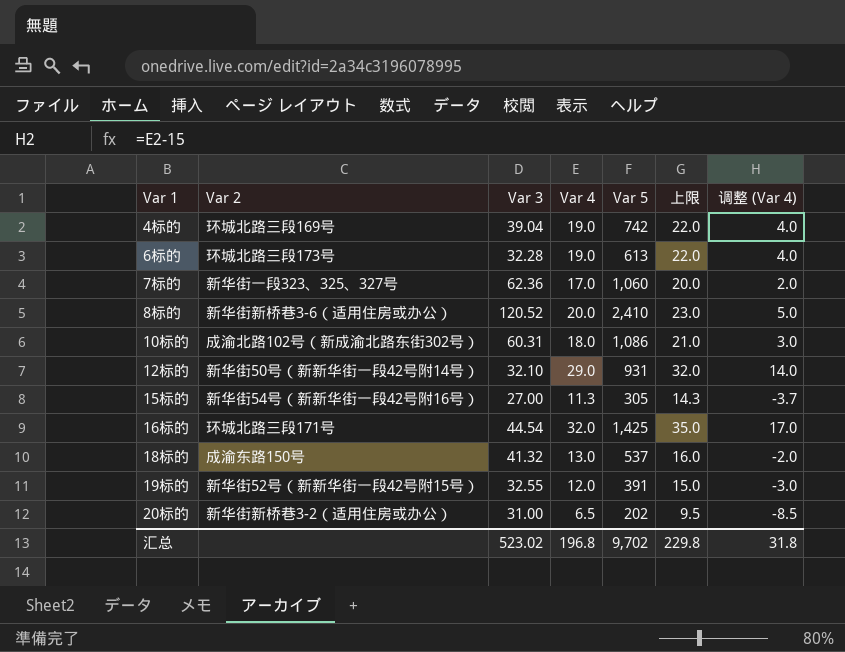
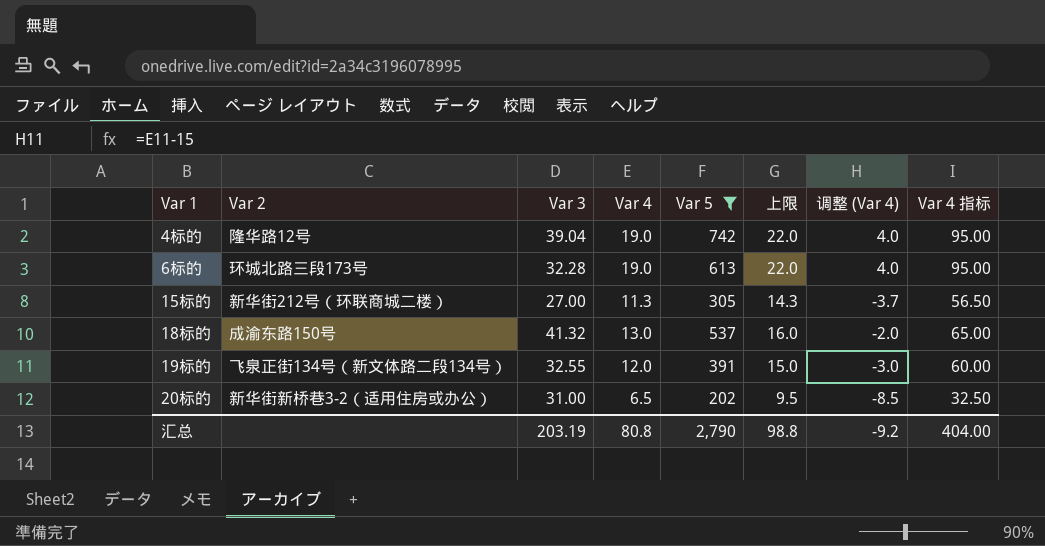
filter: none -> Var 5 <= 742
column Var 4 指标 | formula: none -> [Var 4] * 5
4标的 | Var 2: 环城北路三段169号 -> 隆华路12号
15标的 | Var 2: 新华街54号（新新华街一段42号附16号） -> 新华街212号（环联商城二楼）
19标的 | Var 2: 新华街52号（新新华街一段42号附15号） -> 飞泉正街134号（新文体路二段134号）
汇总 | Var 3: 523.02 -> 203.19
汇总 | Var 4: 196.8 -> 80.8
汇总 | Var 5: 9,702 -> 2,790
汇总 | 上限: 229.8 -> 98.8
汇总 | 调整 (Var 4): 31.8 -> -9.2

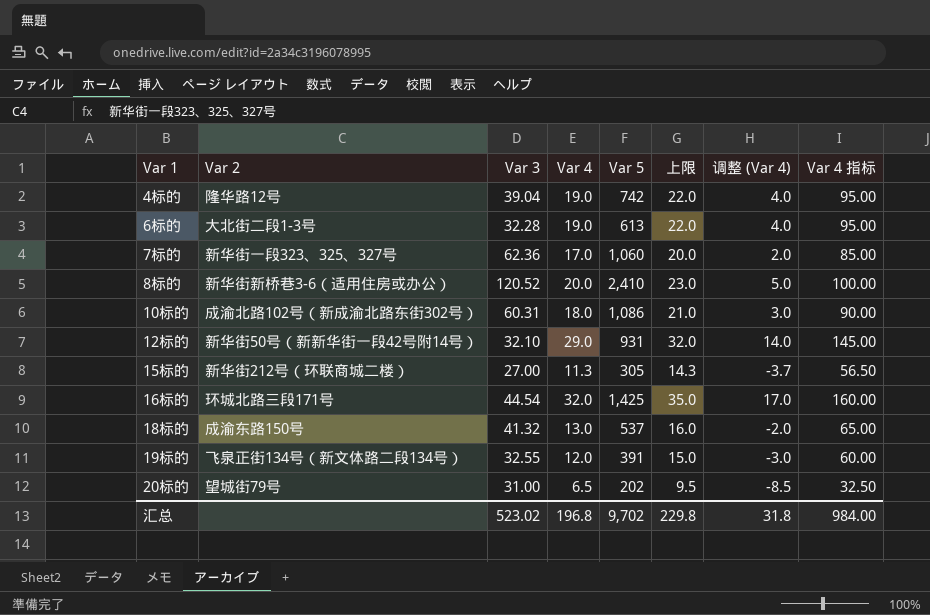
filter: Var 5 <= 742 -> none
6标的 | Var 2: 环城北路三段173号 -> 大北街二段1-3号
20标的 | Var 2: 新华街新桥巷3-2（适用住房或办公） -> 望城街79号
汇总 | Var 3: 203.19 -> 523.02
汇总 | Var 4: 80.8 -> 196.8
汇总 | Var 5: 2,790 -> 9,702
汇总 | 上限: 98.8 -> 229.8
汇总 | 调整 (Var 4): -9.2 -> 31.8
汇总 | Var 4 指标: 404.00 -> 984.00

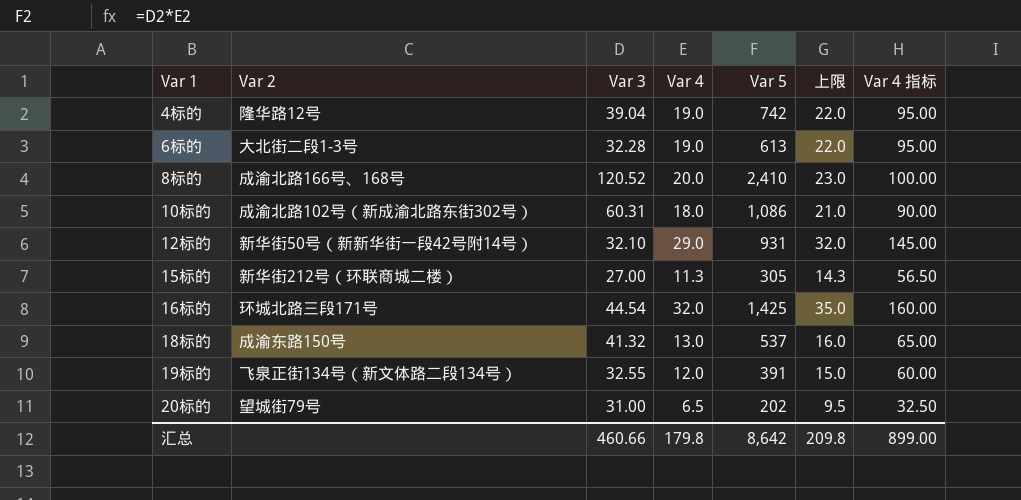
column 调整 (Var 4) | formula: [Var 4] - 15 -> none
row 7标的: 新华街一段323、325、327号 | 62.36 | 17.0 | 1,060 | 20.0 | 2.0 | 85.00 -> none
8标的 | Var 2: 新华街新桥巷3-6（适用住房或办公） -> 成渝北路166号、168号
汇总 | Var 3: 523.02 -> 460.66
汇总 | Var 4: 196.8 -> 179.8
汇总 | Var 5: 9,702 -> 8,642
汇总 | 上限: 229.8 -> 209.8
汇总 | Var 4 指标: 984.00 -> 899.00

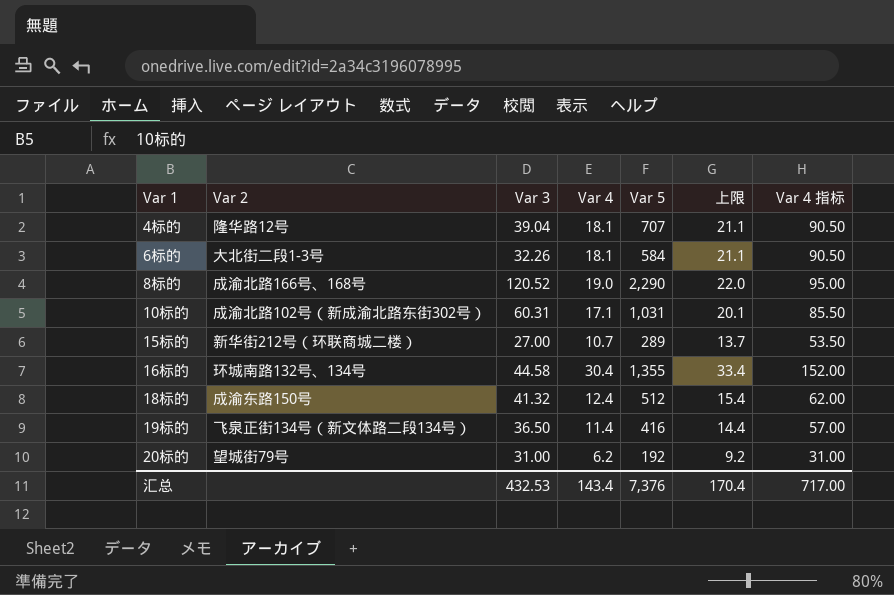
row 12标的: 新华街50号（新新华街一段42号附14号） | 32.10 | 29.0 | 931 | 32.0 | 145.00 -> none
4标的 | Var 4: 19.0 -> 18.1
4标的 | Var 5: 742 -> 707
4标的 | 上限: 22.0 -> 21.1
4标的 | Var 4 指标: 95.00 -> 90.50
6标的 | Var 3: 32.28 -> 32.26
6标的 | Var 4: 19.0 -> 18.1
6标的 | Var 5: 613 -> 584
6标的 | 上限: 22.0 -> 21.1
6标的 | Var 4 指标: 95.00 -> 90.50
8标的 | Var 4: 20.0 -> 19.0
8标的 | Var 5: 2,410 -> 2,290
8标的 | 上限: 23.0 -> 22.0
8标的 | Var 4 指标: 100.00 -> 95.00
10标的 | Var 4: 18.0 -> 17.1
10标的 | Var 5: 1,086 -> 1,031
10标的 | 上限: 21.0 -> 20.1
10标的 | Var 4 指标: 90.00 -> 85.50
15标的 | Var 4: 11.3 -> 10.7
15标的 | Var 5: 305 -> 289
15标的 | 上限: 14.3 -> 13.7
15标的 | Var 4 指标: 56.50 -> 53.50
16标的 | Var 2: 环城北路三段171号 -> 环城南路132号、134号
16标的 | Var 3: 44.54 -> 44.58
16标的 | Var 4: 32.0 -> 30.4
16标的 | Var 5: 1,425 -> 1,355
16标的 | 上限: 35.0 -> 33.4
16标的 | Var 4 指标: 160.00 -> 152.00
18标的 | Var 4: 13.0 -> 12.4
18标的 | Var 5: 537 -> 512
18标的 | 上限: 16.0 -> 15.4
18标的 | Var 4 指标: 65.00 -> 62.00
19标的 | Var 3: 32.55 -> 36.50
19标的 | Var 4: 12.0 -> 11.4
19标的 | Var 5: 391 -> 416
19标的 | 上限: 15.0 -> 14.4
19标的 | Var 4 指标: 60.00 -> 57.00
20标的 | Var 4: 6.5 -> 6.2
20标的 | Var 5: 202 -> 192
20标的 | 上限: 9.5 -> 9.2
20标的 | Var 4 指标: 32.50 -> 31.00
汇总 | Var 3: 460.66 -> 432.53
汇总 | Var 4: 179.8 -> 143.4
汇总 | Var 5: 8,642 -> 7,376
汇总 | 上限: 209.8 -> 170.4
汇总 | Var 4 指标: 899.00 -> 717.00

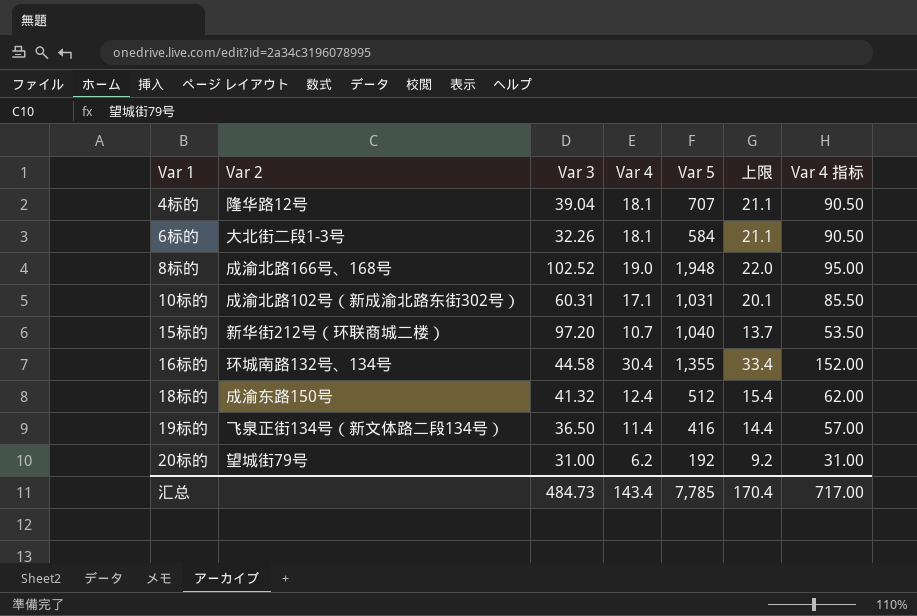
8标的 | Var 3: 120.52 -> 102.52
8标的 | Var 5: 2,290 -> 1,948
15标的 | Var 3: 27.00 -> 97.20
15标的 | Var 5: 289 -> 1,040
汇总 | Var 3: 432.53 -> 484.73
汇总 | Var 5: 7,376 -> 7,785

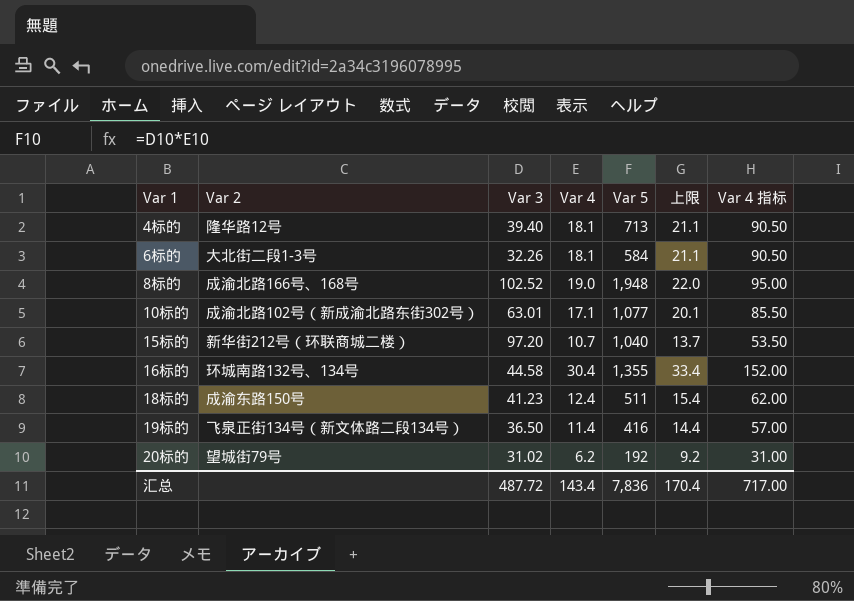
4标的 | Var 3: 39.04 -> 39.40
4标的 | Var 5: 707 -> 713
10标的 | Var 3: 60.31 -> 63.01
10标的 | Var 5: 1,031 -> 1,077
18标的 | Var 3: 41.32 -> 41.23
18标的 | Var 5: 512 -> 511
20标的 | Var 3: 31.00 -> 31.02
汇总 | Var 3: 484.73 -> 487.72
汇总 | Var 5: 7,785 -> 7,836

